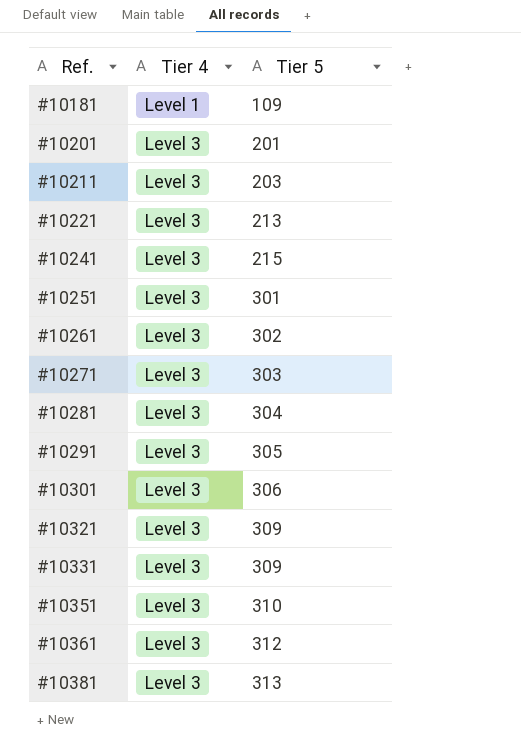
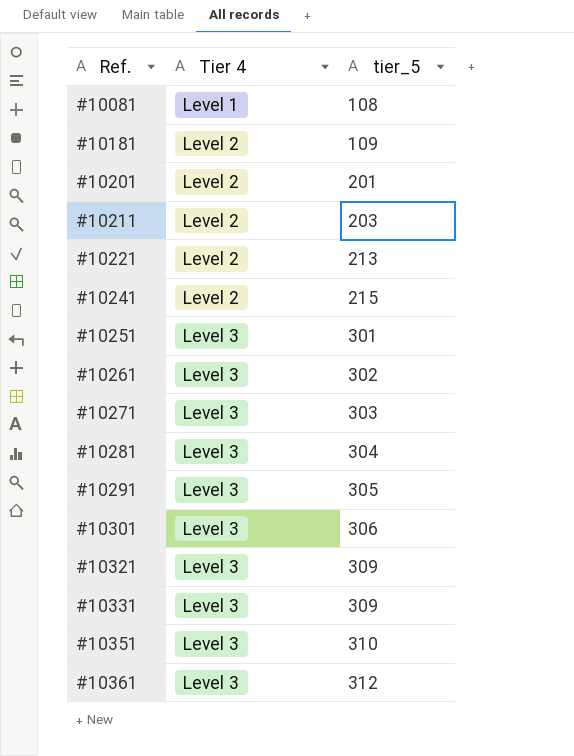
column name: Tier 5 -> tier_5
row #10381: Level 3 | 313 -> none
row #10081: none -> Level 1 | 108
#10181 | Tier 4: Level 1 -> Level 2
#10201 | Tier 4: Level 3 -> Level 2
#10211 | Tier 4: Level 3 -> Level 2
#10221 | Tier 4: Level 3 -> Level 2
#10241 | Tier 4: Level 3 -> Level 2

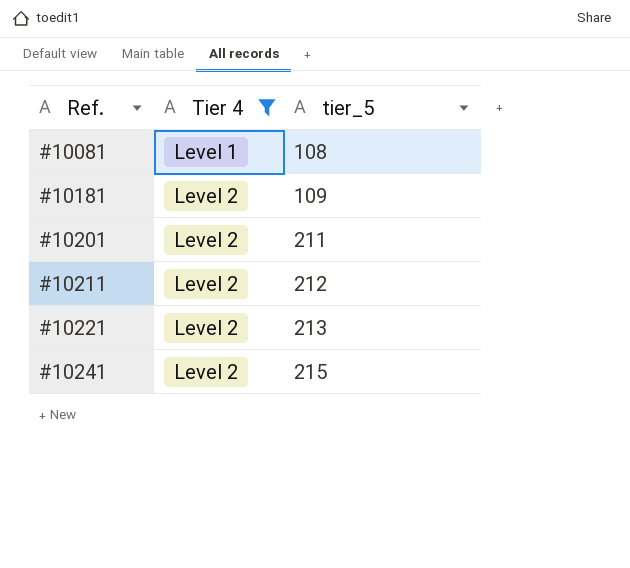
filter: none -> Tier 4 != Level 3
#10201 | tier_5: 201 -> 211
#10211 | tier_5: 203 -> 212

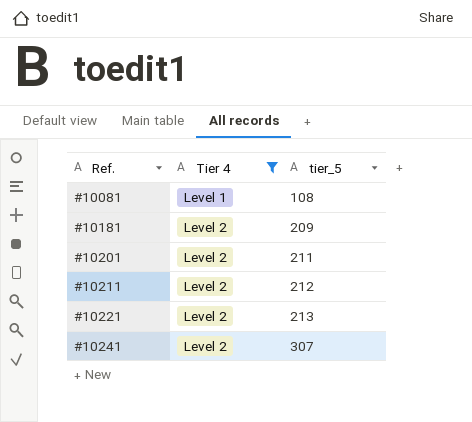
#10181 | tier_5: 109 -> 209
#10241 | tier_5: 215 -> 307

